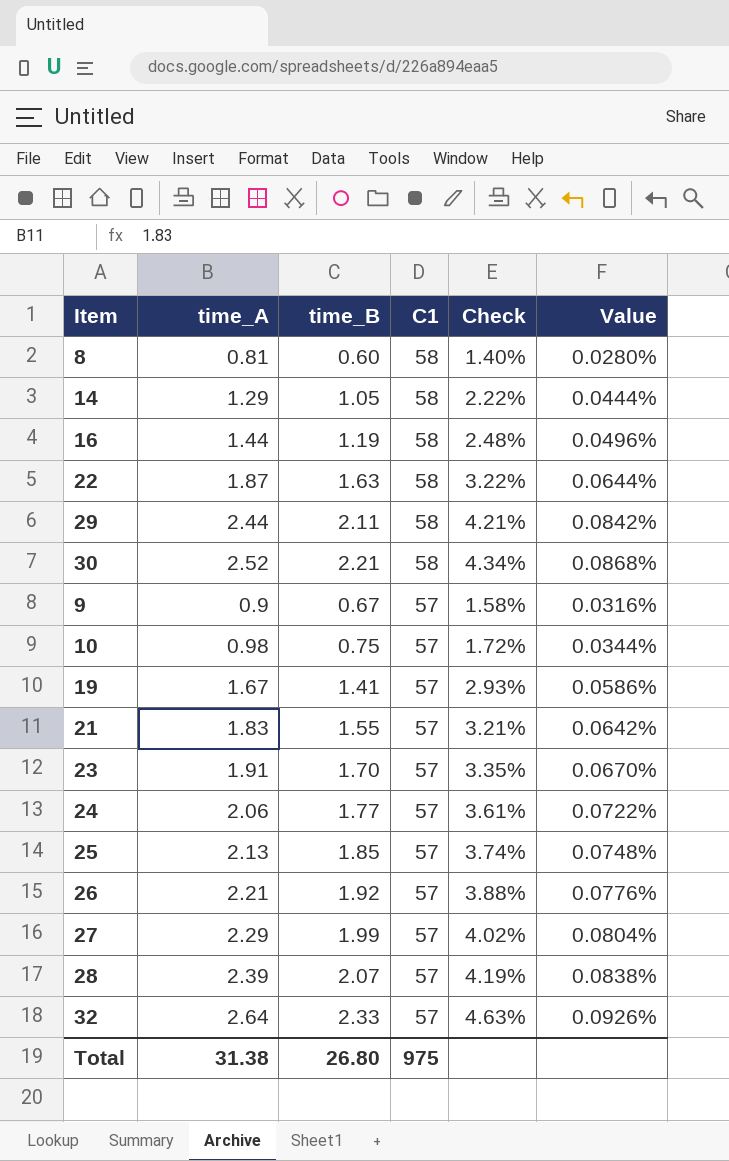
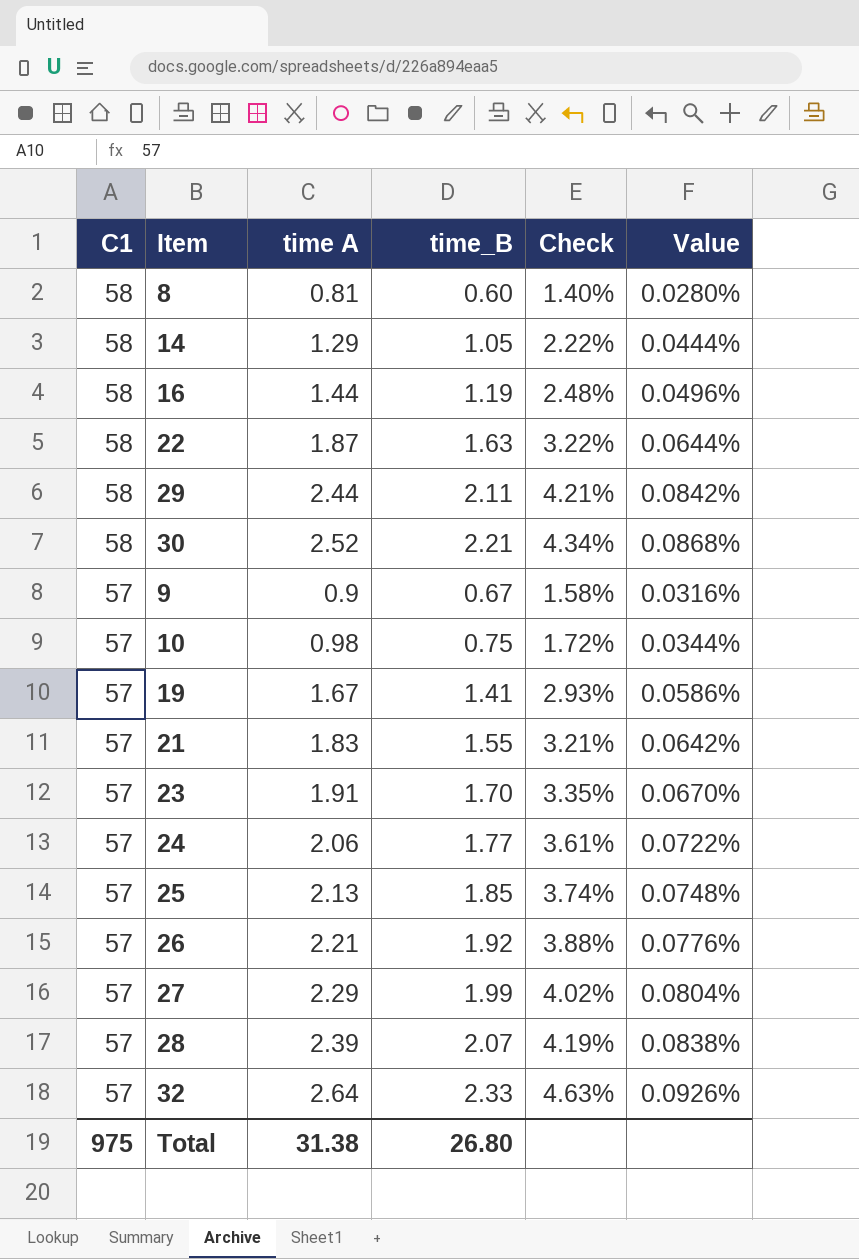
column C1 | position: 4 -> 1
column name: time_A -> time A

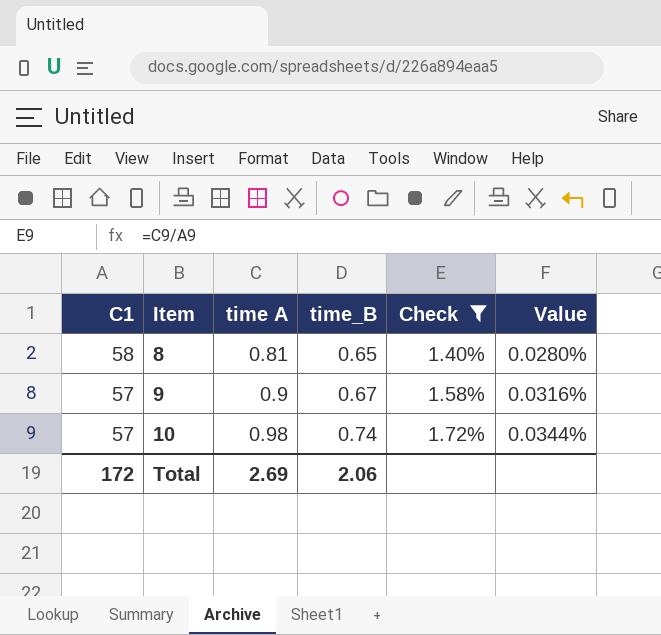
filter: none -> Check <= 1.72%
8 | time_B: 0.60 -> 0.65
10 | time_B: 0.75 -> 0.74
Total | C1: 975 -> 172
Total | time A: 31.38 -> 2.69
Total | time_B: 26.80 -> 2.06

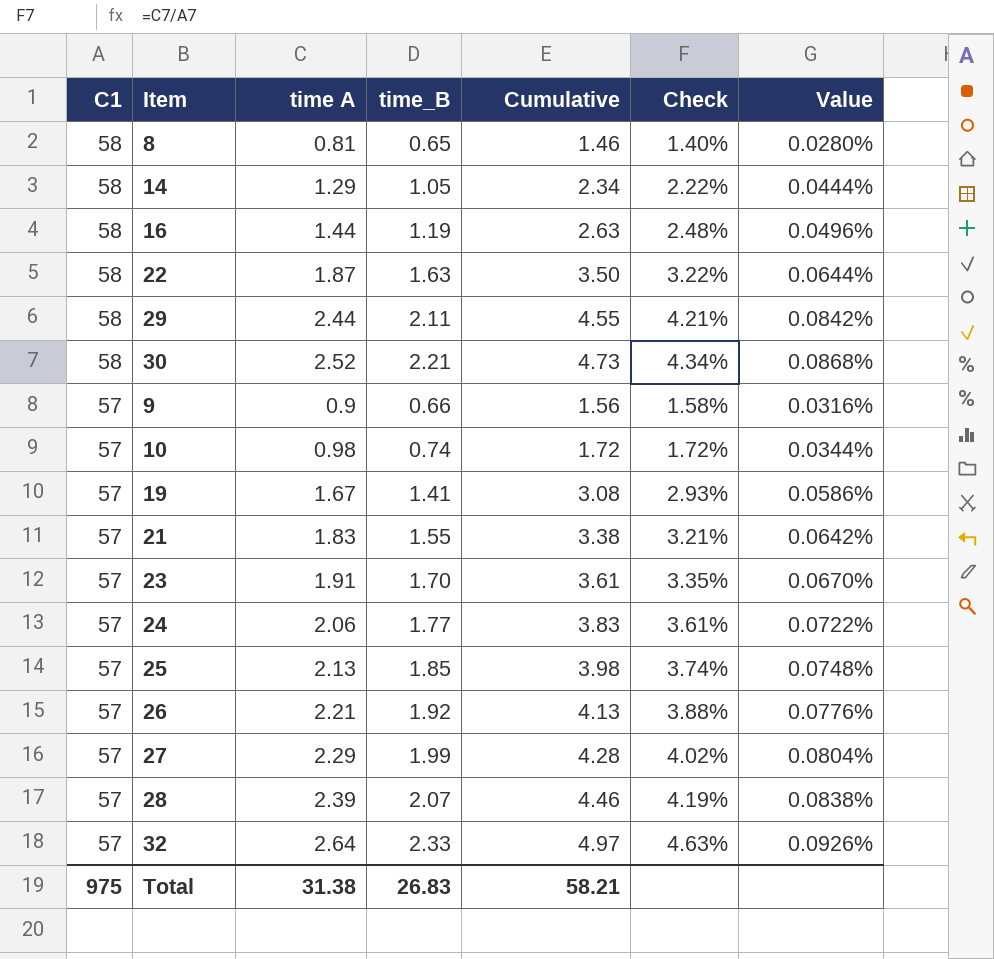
filter: Check <= 1.72% -> none
column Cumulative | formula: none -> [time A] + [time_B]
9 | time_B: 0.67 -> 0.66
Total | C1: 172 -> 975
Total | time A: 2.69 -> 31.38
Total | time_B: 2.06 -> 26.83

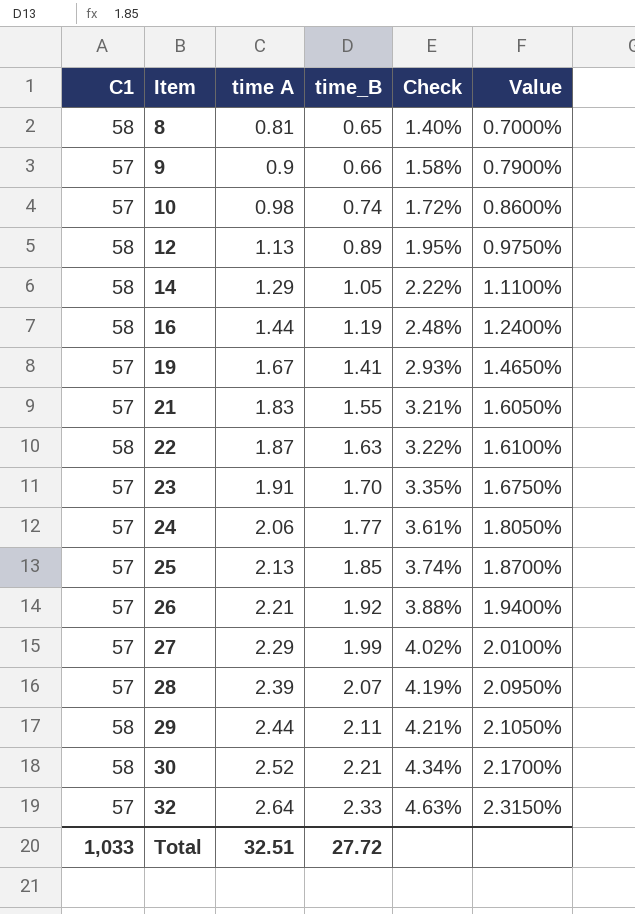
row order: C1 descending -> Item ascending
column Cumulative | formula: [time A] + [time_B] -> none
column Value | formula: [Check] * 0.02 -> [Check] * 0.5
row 12: none -> 58 | 1.13 | 0.89 | 1.95% | 0.9750%
Total | C1: 975 -> 1,033
Total | time A: 31.38 -> 32.51
Total | time_B: 26.83 -> 27.72

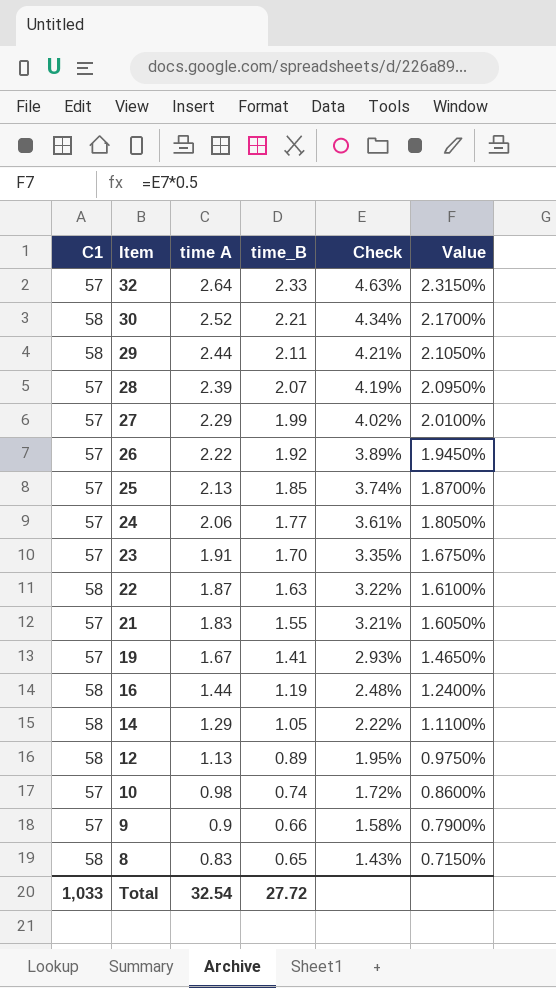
row order: Item ascending -> Item descending
26 | time A: 2.21 -> 2.22
26 | Check: 3.88% -> 3.89%
26 | Value: 1.9400% -> 1.9450%
8 | time A: 0.81 -> 0.83
8 | Check: 1.40% -> 1.43%
8 | Value: 0.7000% -> 0.7150%
Total | time A: 32.51 -> 32.54

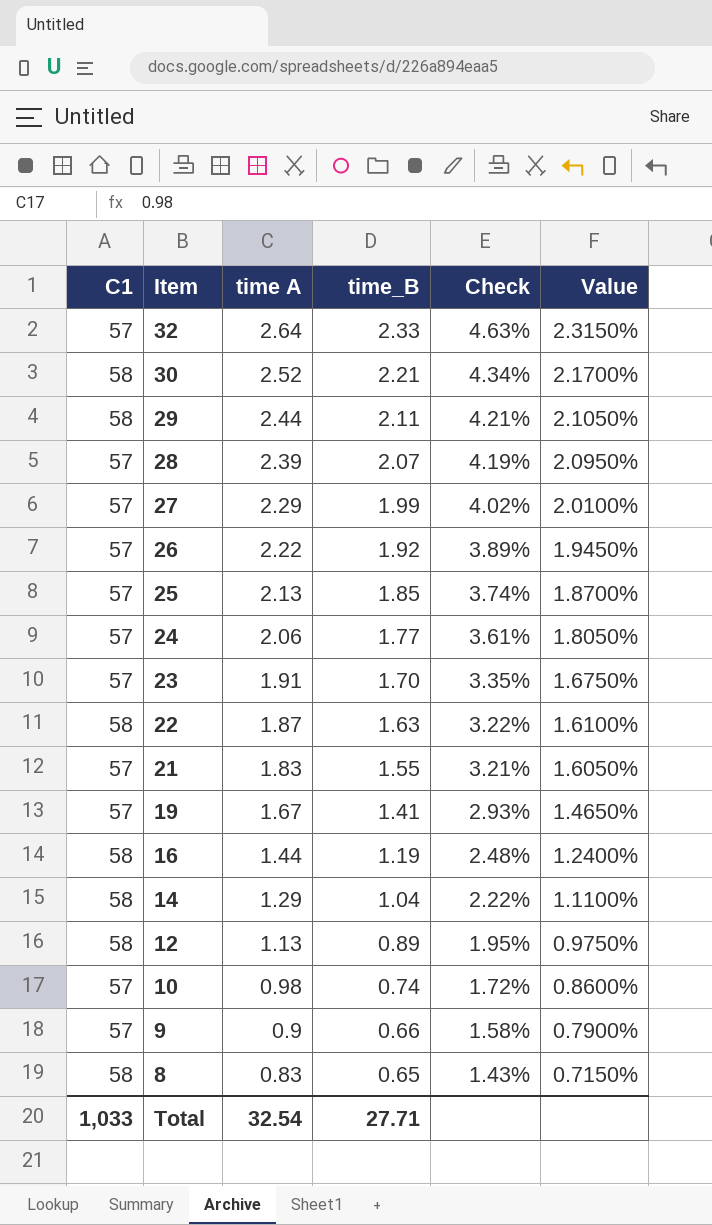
14 | time_B: 1.05 -> 1.04
Total | time_B: 27.72 -> 27.71

